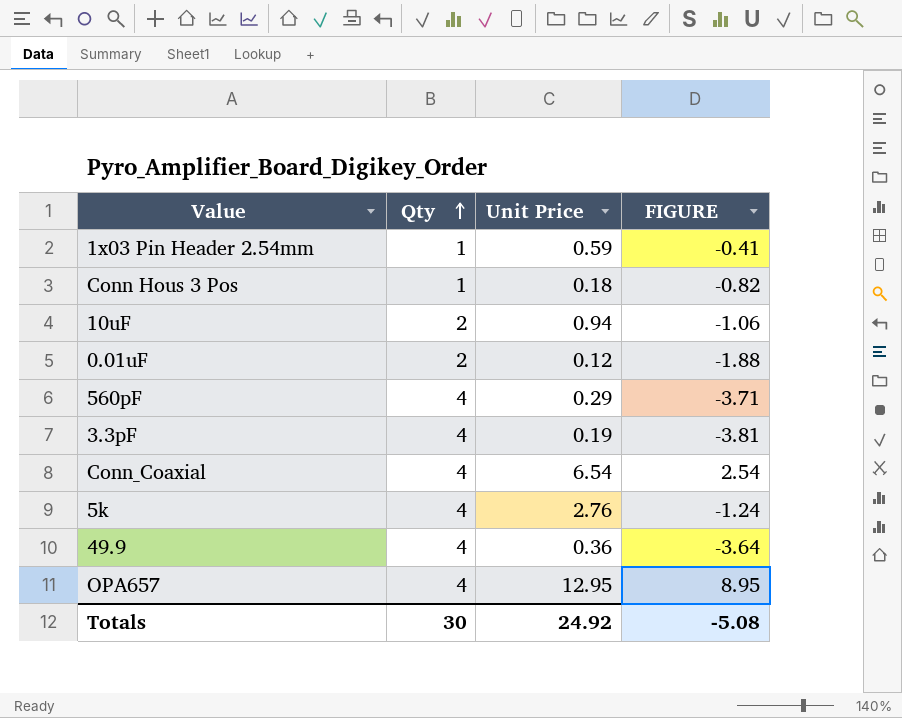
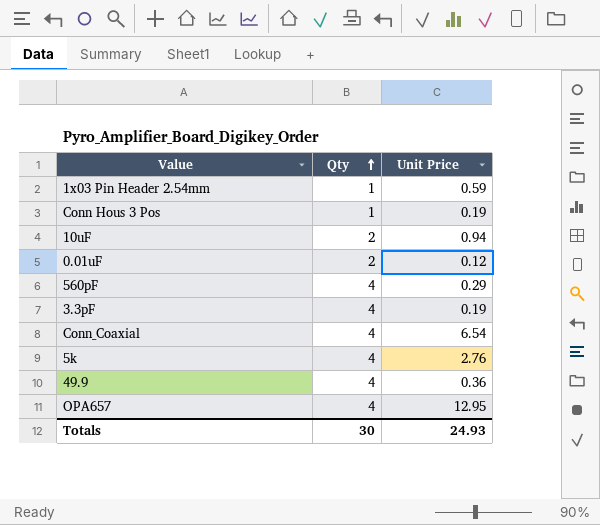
column FIGURE | formula: [Unit Price] - [Qty] -> none
Conn Hous 3 Pos | Unit Price: 0.18 -> 0.19
Totals | Unit Price: 24.92 -> 24.93

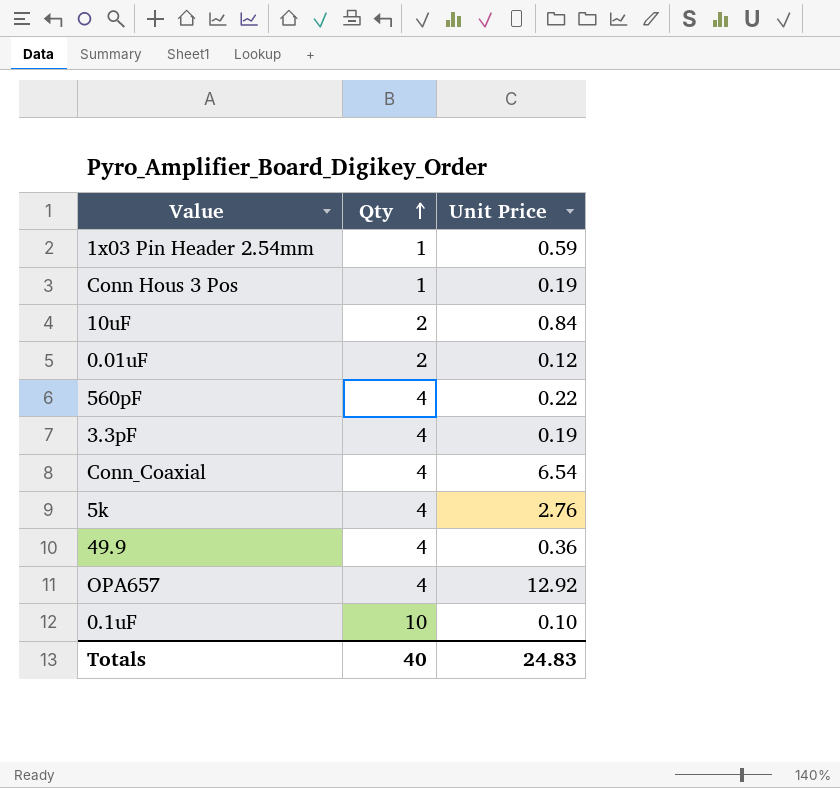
10uF | Unit Price: 0.94 -> 0.84
560pF | Unit Price: 0.29 -> 0.22
OPA657 | Unit Price: 12.95 -> 12.92
row 0.1uF: none -> 10 | 0.10
Totals | Qty: 30 -> 40
Totals | Unit Price: 24.93 -> 24.83

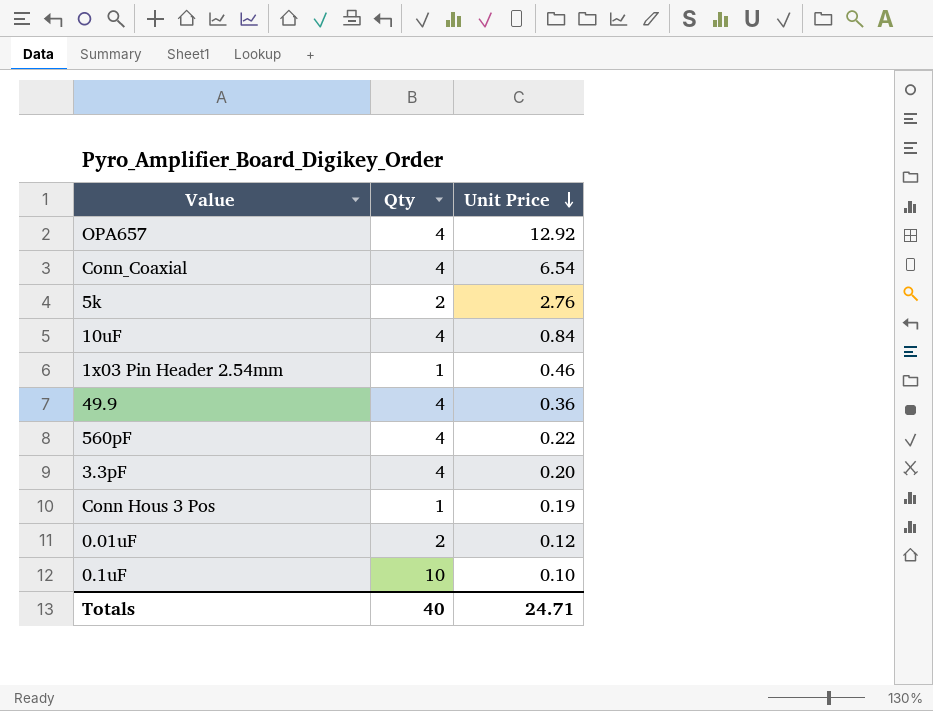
row order: Qty ascending -> Unit Price descending
5k | Qty: 4 -> 2
10uF | Qty: 2 -> 4
1x03 Pin Header 2.54mm | Unit Price: 0.59 -> 0.46
3.3pF | Unit Price: 0.19 -> 0.20
Totals | Unit Price: 24.83 -> 24.71

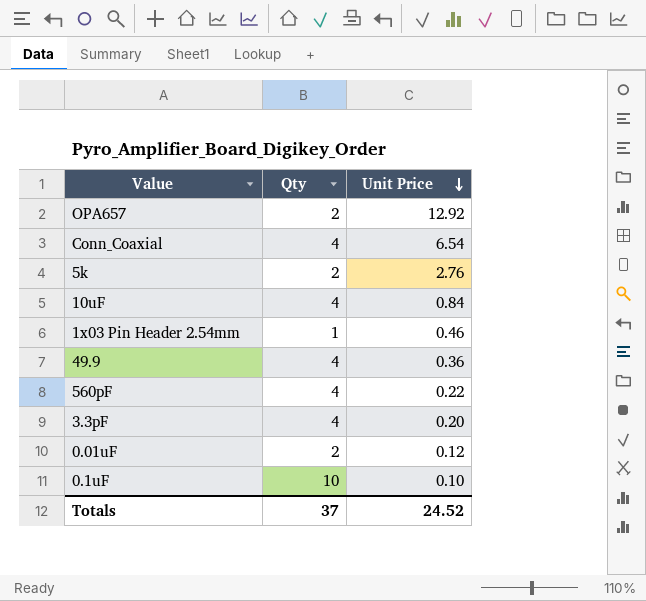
row Conn Hous 3 Pos: 1 | 0.19 -> none
OPA657 | Qty: 4 -> 2
Totals | Qty: 40 -> 37
Totals | Unit Price: 24.71 -> 24.52

